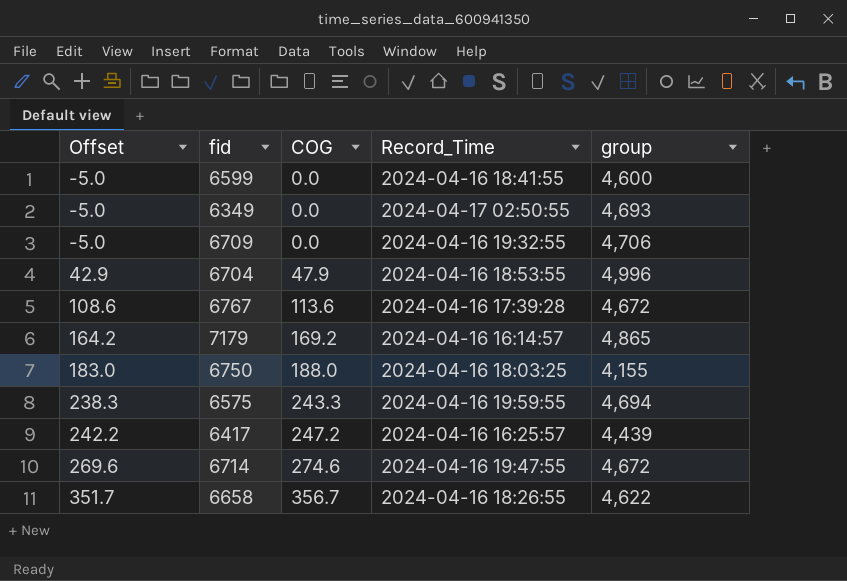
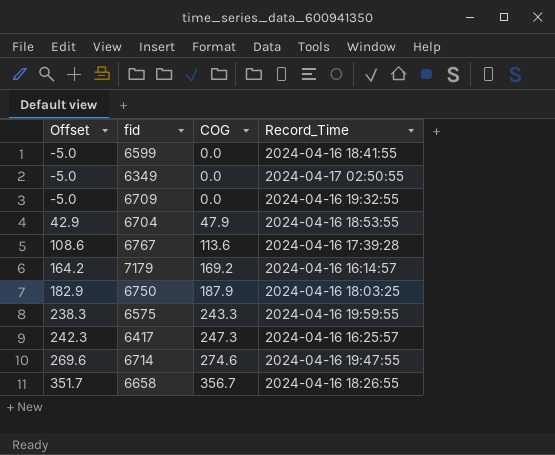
column group | position: 5 -> none
6750 | Offset: 183.0 -> 182.9
6750 | COG: 188.0 -> 187.9
6417 | Offset: 242.2 -> 242.3
6417 | COG: 247.2 -> 247.3

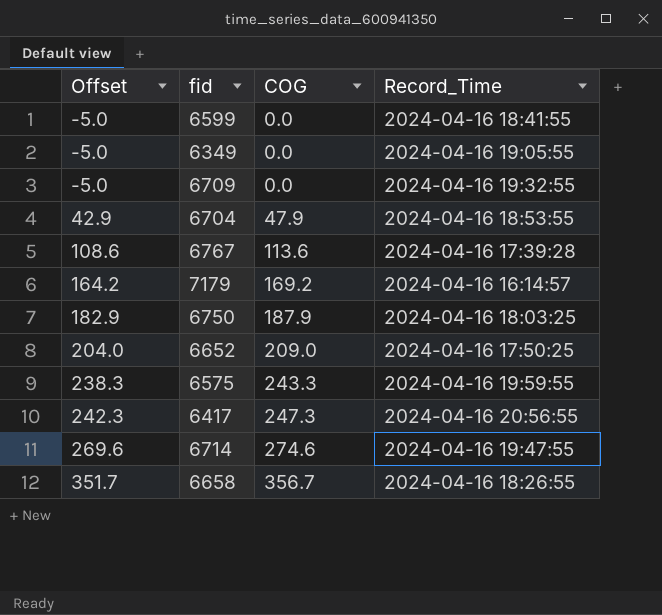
6349 | Record_Time: 2024-04-17 02:50:55 -> 2024-04-16 19:05:55
row 6652: none -> 204.0 | 209.0 | 2024-04-16 17:50:25
6417 | Record_Time: 2024-04-16 16:25:57 -> 2024-04-16 20:56:55

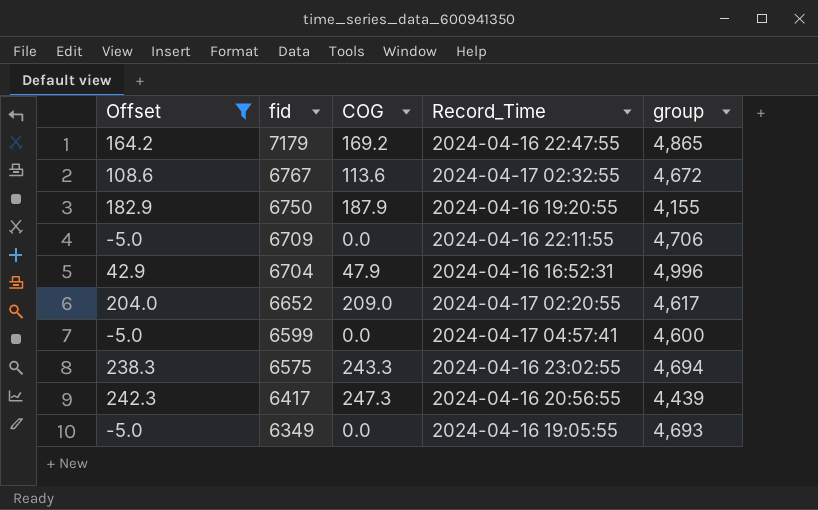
filter: none -> Offset <= 242.3
row order: Offset ascending -> fid descending
column group | position: none -> 5
7179 | Record_Time: 2024-04-16 16:14:57 -> 2024-04-16 22:47:55
6767 | Record_Time: 2024-04-16 17:39:28 -> 2024-04-17 02:32:55
6750 | Record_Time: 2024-04-16 18:03:25 -> 2024-04-16 19:20:55
6709 | Record_Time: 2024-04-16 19:32:55 -> 2024-04-16 22:11:55
6704 | Record_Time: 2024-04-16 18:53:55 -> 2024-04-16 16:52:31
6652 | Record_Time: 2024-04-16 17:50:25 -> 2024-04-17 02:20:55
6599 | Record_Time: 2024-04-16 18:41:55 -> 2024-04-17 04:57:41
6575 | Record_Time: 2024-04-16 19:59:55 -> 2024-04-16 23:02:55

